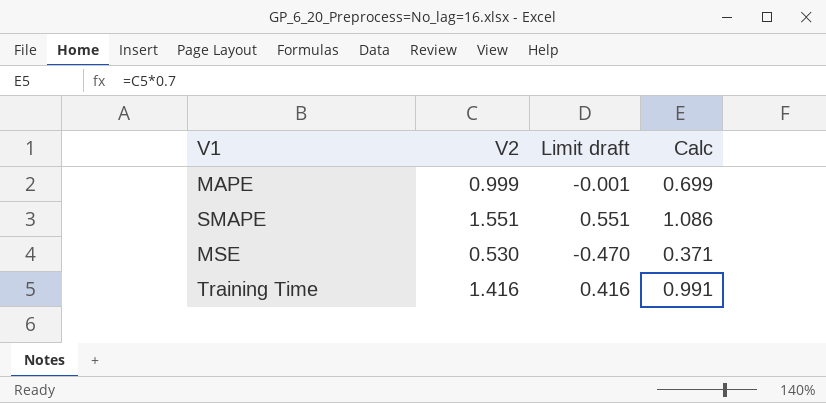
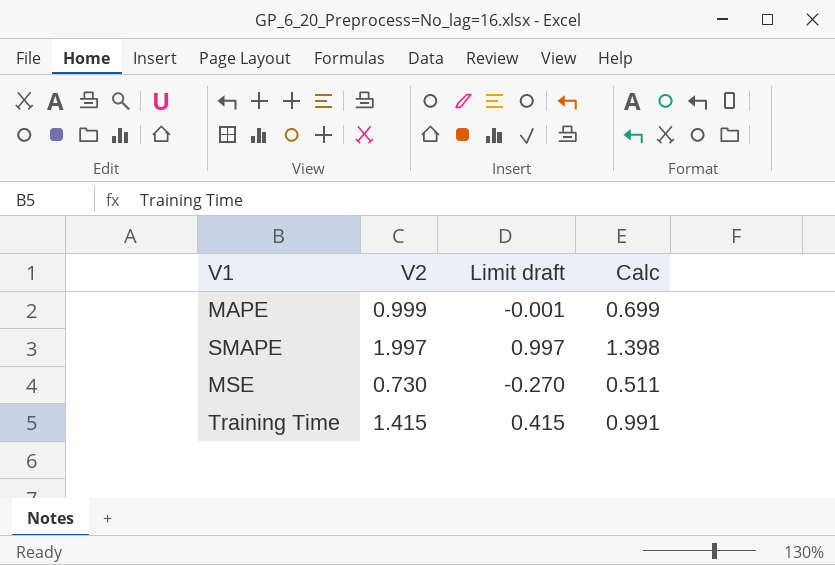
SMAPE | V2: 1.551 -> 1.997
SMAPE | Limit draft: 0.551 -> 0.997
SMAPE | Calc: 1.086 -> 1.398
MSE | V2: 0.530 -> 0.730
MSE | Limit draft: -0.470 -> -0.270
MSE | Calc: 0.371 -> 0.511
Training Time | V2: 1.416 -> 1.415
Training Time | Limit draft: 0.416 -> 0.415

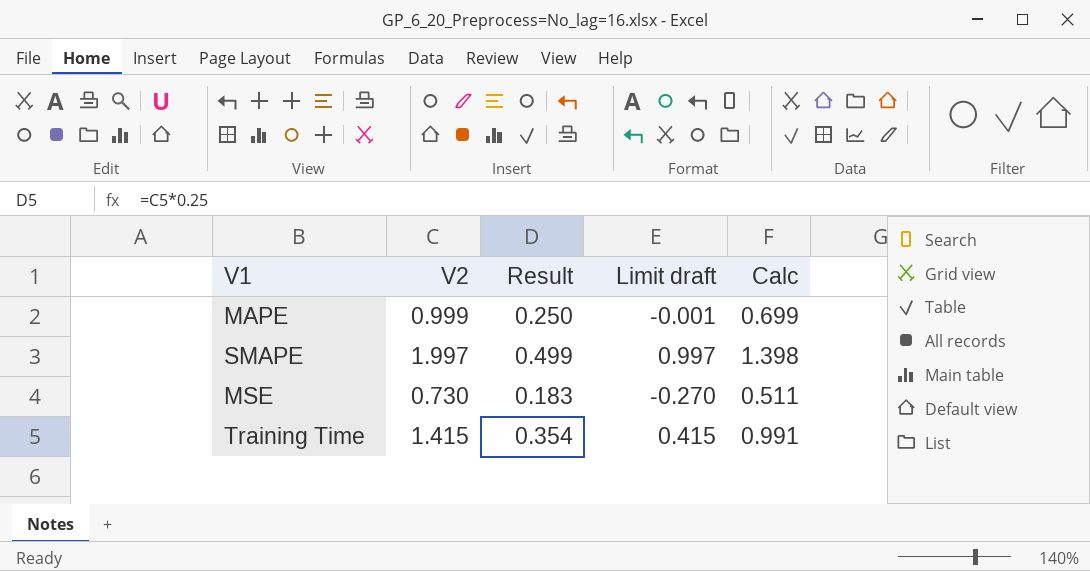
column Result | formula: none -> [V2] * 0.25

